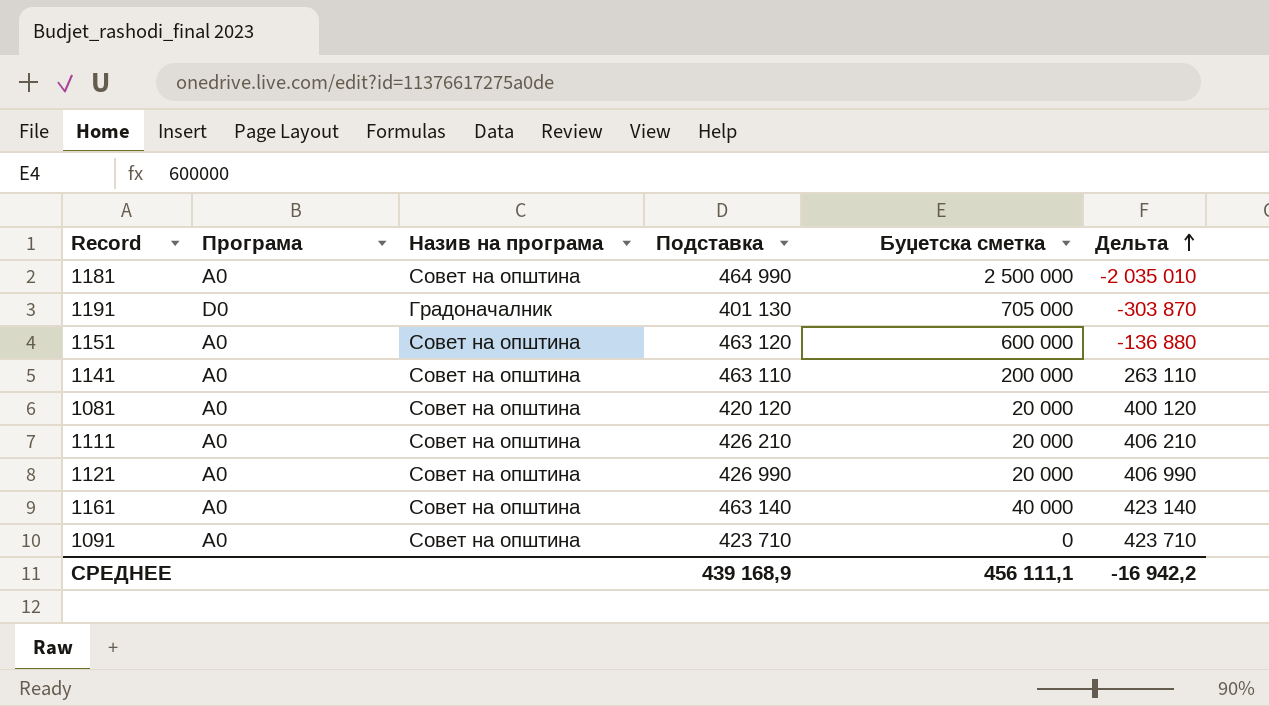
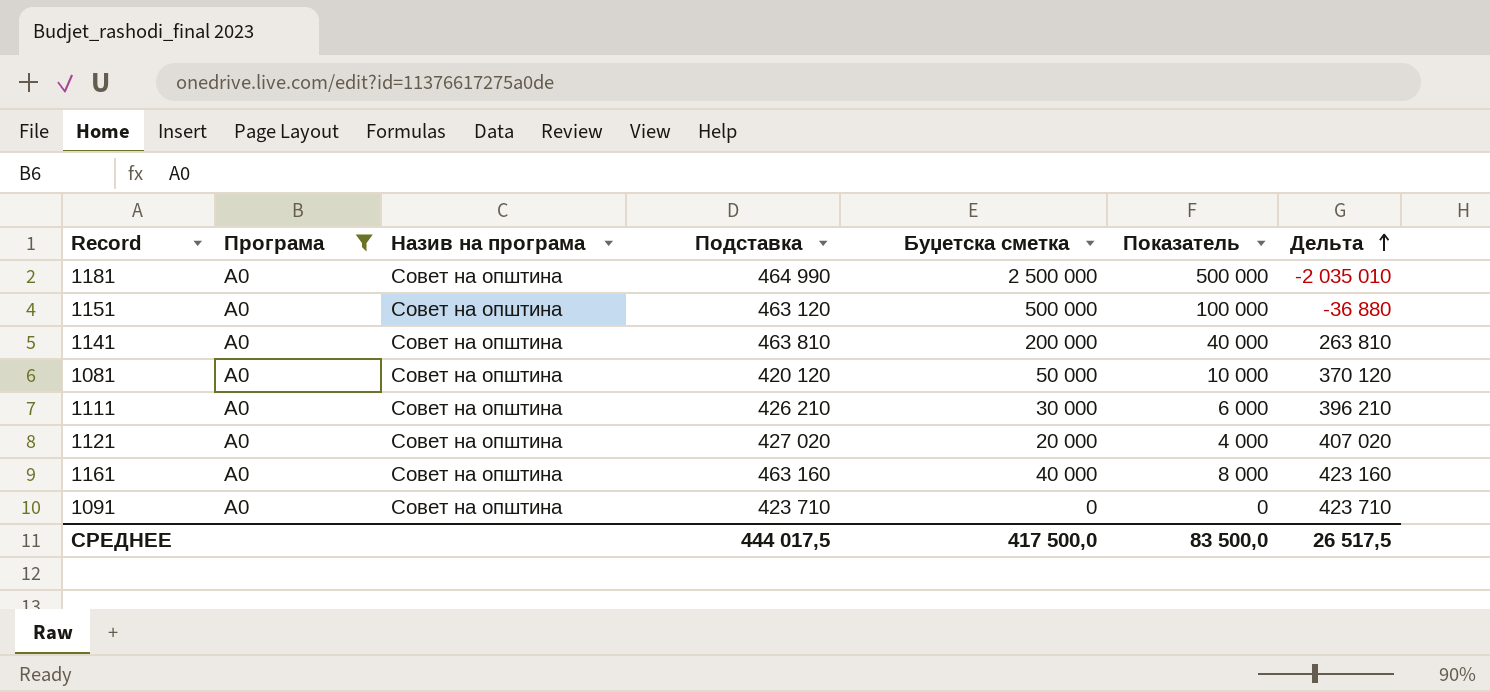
filter: none -> Програма = A0
column Показатель | formula: none -> [Буџетска сметка] * 0,2
1151 | Буџетска сметка: 600 000 -> 500 000
1151 | Дельта: -136 880 -> -36 880
1141 | Подставка: 463 110 -> 463 810
1141 | Дельта: 263 110 -> 263 810
1081 | Буџетска сметка: 20 000 -> 50 000
1081 | Дельта: 400 120 -> 370 120
1111 | Буџетска сметка: 20 000 -> 30 000
1111 | Дельта: 406 210 -> 396 210
1121 | Подставка: 426 990 -> 427 020
1121 | Дельта: 406 990 -> 407 020
1161 | Подставка: 463 140 -> 463 160
1161 | Дельта: 423 140 -> 423 160
СРЕДНЕЕ | Подставка: 439 168,9 -> 444 017,5
СРЕДНЕЕ | Буџетска сметка: 456 111,1 -> 417 500,0
СРЕДНЕЕ | Дельта: -16 942,2 -> 26 517,5

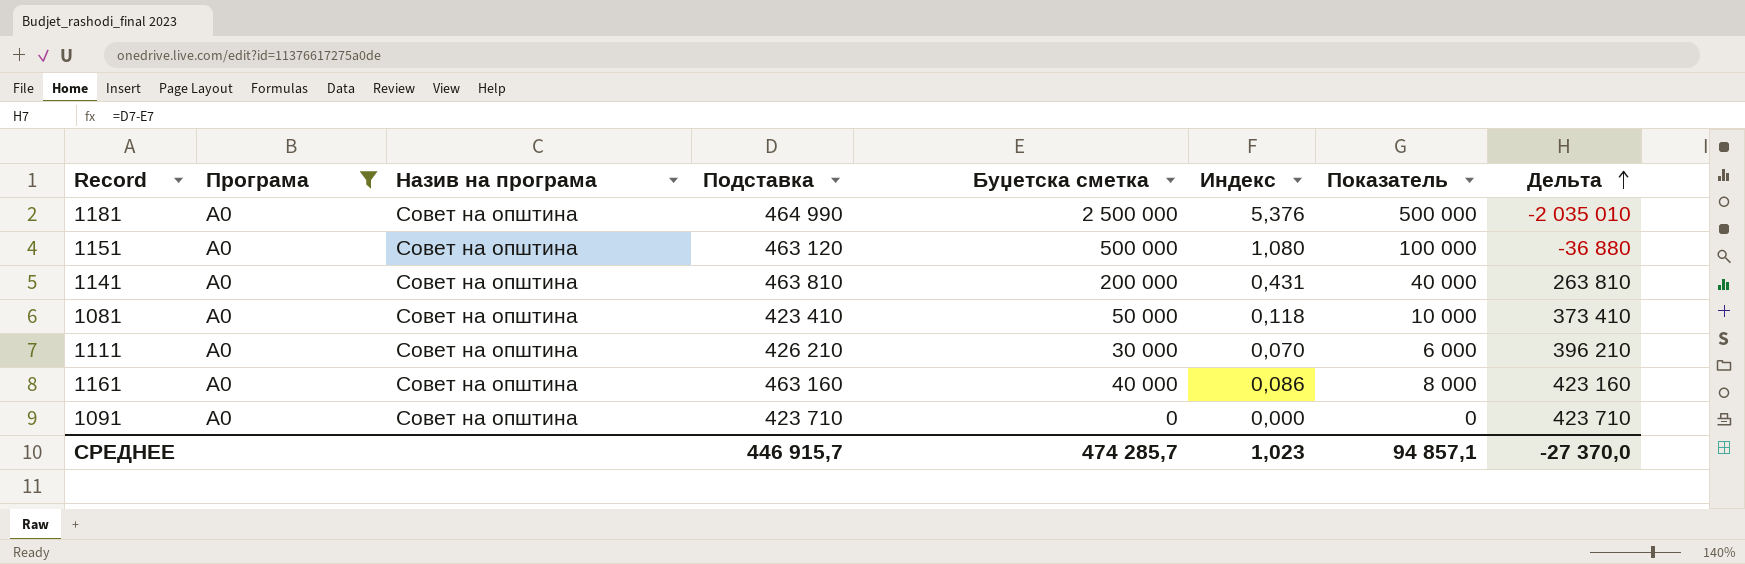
column Индекс | formula: none -> [Буџетска сметка] / [Подставка]
row 1121: A0 | Совет на општина | 427 020 | 20 000 | 4 000 | 407 020 -> none
1081 | Подставка: 420 120 -> 423 410
1081 | Дельта: 370 120 -> 373 410
СРЕДНЕЕ | Подставка: 444 017,5 -> 446 915,7
СРЕДНЕЕ | Буџетска сметка: 417 500,0 -> 474 285,7
СРЕДНЕЕ | Показатель: 83 500,0 -> 94 857,1
СРЕДНЕЕ | Дельта: 26 517,5 -> -27 370,0

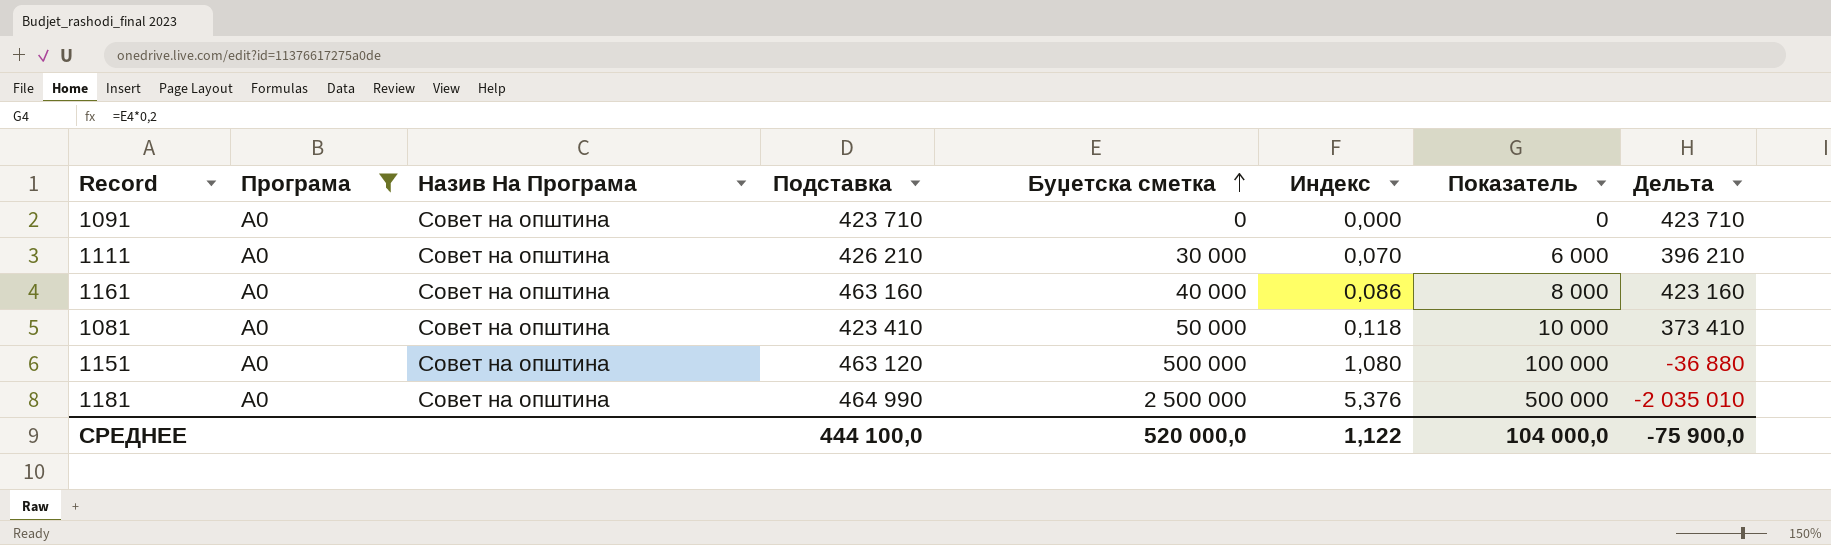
row order: Дельта ascending -> Буџетска сметка ascending
column name: Назив на програма -> Назив На Програма
row 1141: A0 | Совет на општина | 463 810 | 200 000 | 0,431 | 40 000 | 263 810 -> none
СРЕДНЕЕ | Подставка: 446 915,7 -> 444 100,0
СРЕДНЕЕ | Буџетска сметка: 474 285,7 -> 520 000,0
СРЕДНЕЕ | Индекс: 1,023 -> 1,122
СРЕДНЕЕ | Показатель: 94 857,1 -> 104 000,0
СРЕДНЕЕ | Дельта: -27 370,0 -> -75 900,0

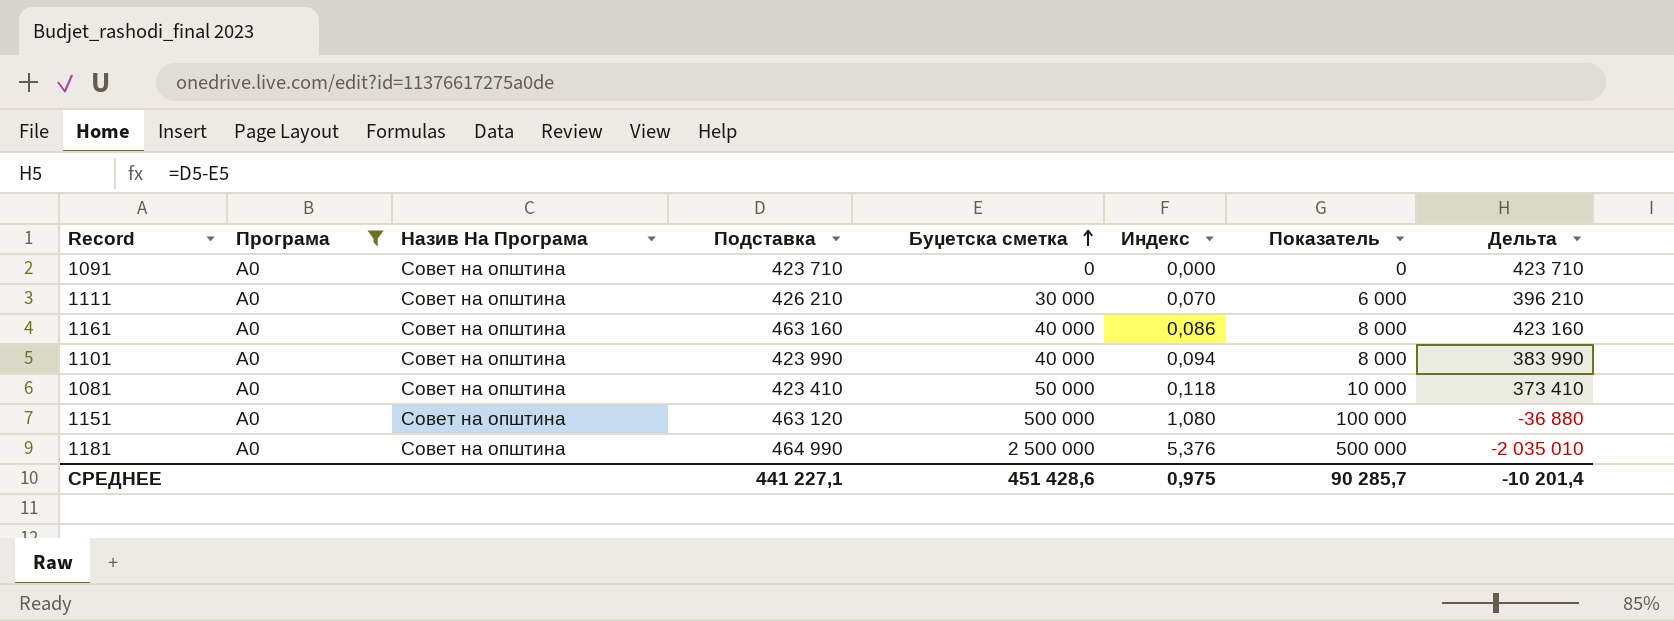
row 1101: none -> A0 | Совет на општина | 423 990 | 40 000 | 0,094 | 8 000 | 383 990
СРЕДНЕЕ | Подставка: 444 100,0 -> 441 227,1
СРЕДНЕЕ | Буџетска сметка: 520 000,0 -> 451 428,6
СРЕДНЕЕ | Индекс: 1,122 -> 0,975
СРЕДНЕЕ | Показатель: 104 000,0 -> 90 285,7
СРЕДНЕЕ | Дельта: -75 900,0 -> -10 201,4

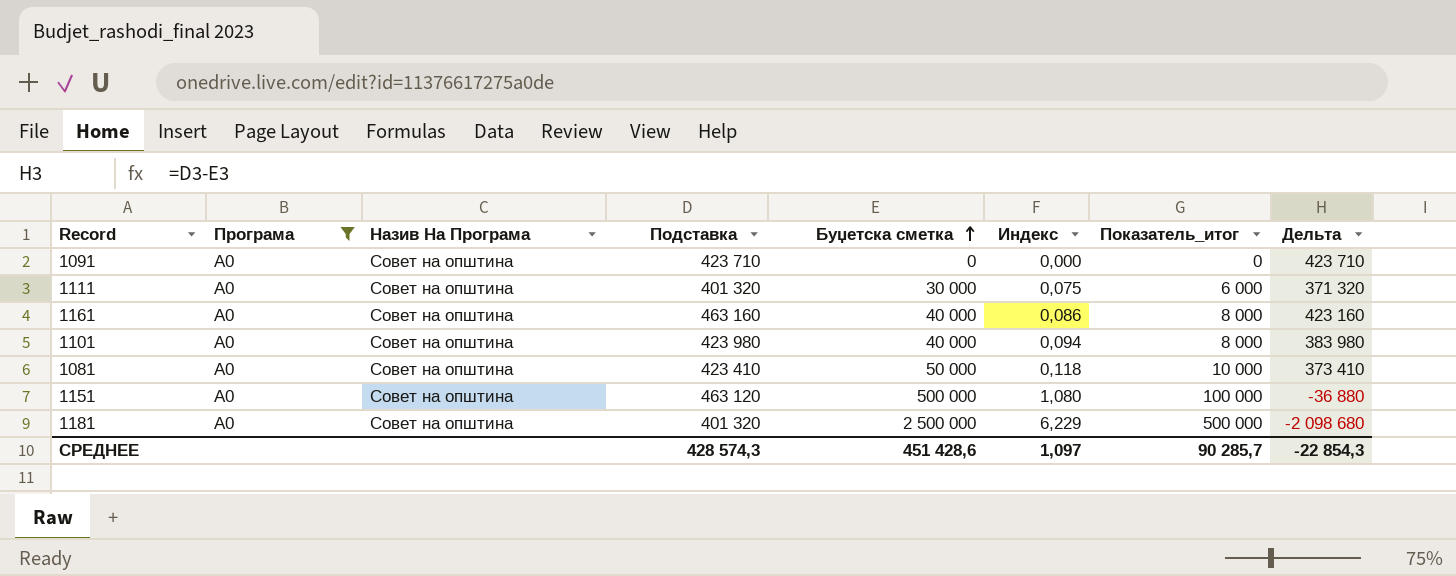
column name: Показатель -> Показатель_итог
1111 | Подставка: 426 210 -> 401 320
1111 | Индекс: 0,070 -> 0,075
1111 | Дельта: 396 210 -> 371 320
1101 | Подставка: 423 990 -> 423 980
1101 | Дельта: 383 990 -> 383 980
1181 | Подставка: 464 990 -> 401 320
1181 | Индекс: 5,376 -> 6,229
1181 | Дельта: -2 035 010 -> -2 098 680
СРЕДНЕЕ | Подставка: 441 227,1 -> 428 574,3
СРЕДНЕЕ | Индекс: 0,975 -> 1,097
СРЕДНЕЕ | Дельта: -10 201,4 -> -22 854,3

